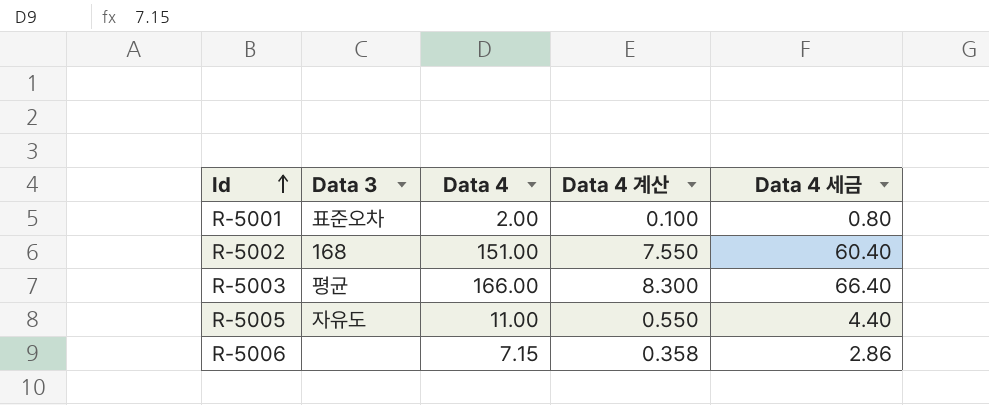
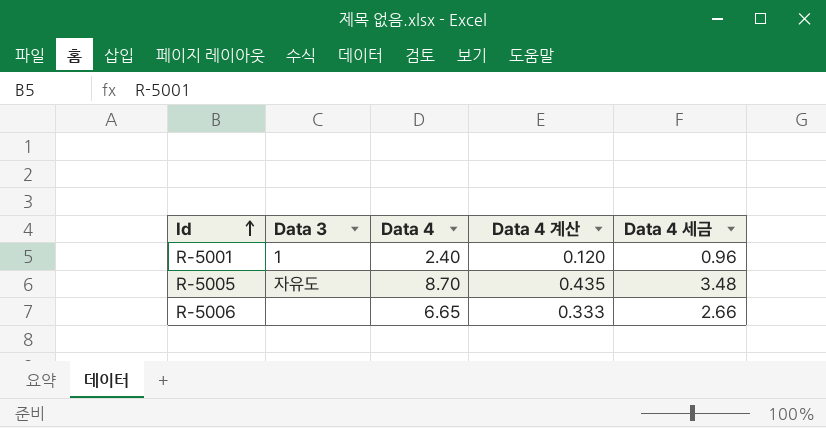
row R-5002: 168 | 151.00 | 7.550 | 60.40 -> none
row R-5003: 평균 | 166.00 | 8.300 | 66.40 -> none
R-5001 | Data 3: 표준오차 -> 1
R-5001 | Data 4: 2.00 -> 2.40
R-5001 | Data 4 계산: 0.100 -> 0.120
R-5001 | Data 4 세금: 0.80 -> 0.96
R-5005 | Data 4: 11.00 -> 8.70
R-5005 | Data 4 계산: 0.550 -> 0.435
R-5005 | Data 4 세금: 4.40 -> 3.48
R-5006 | Data 4: 7.15 -> 6.65
R-5006 | Data 4 계산: 0.358 -> 0.333
R-5006 | Data 4 세금: 2.86 -> 2.66

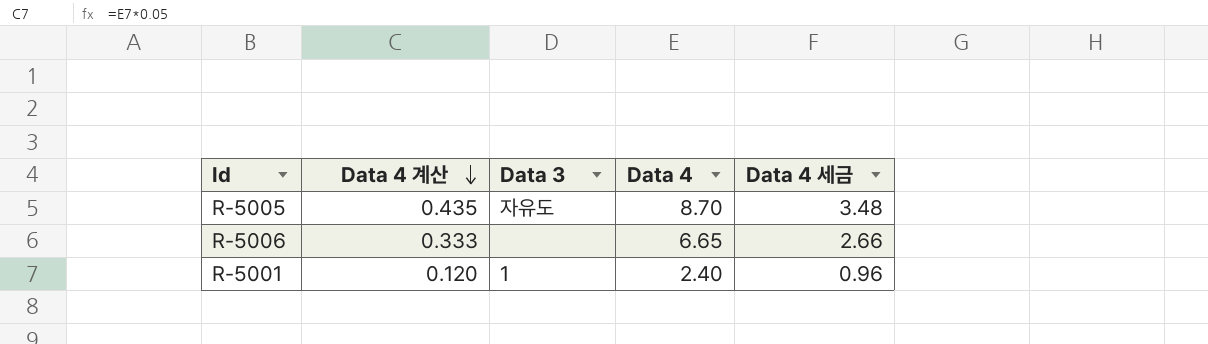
row order: Id ascending -> Data 4 계산 descending
column Data 4 계산 | position: 4 -> 2

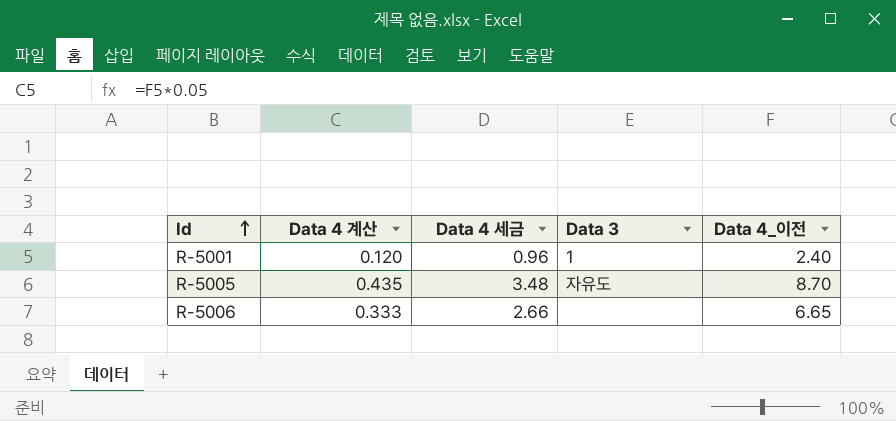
row order: Data 4 계산 descending -> Id ascending
column Data 4 세금 | position: 5 -> 3
column name: Data 4 -> Data 4_이전

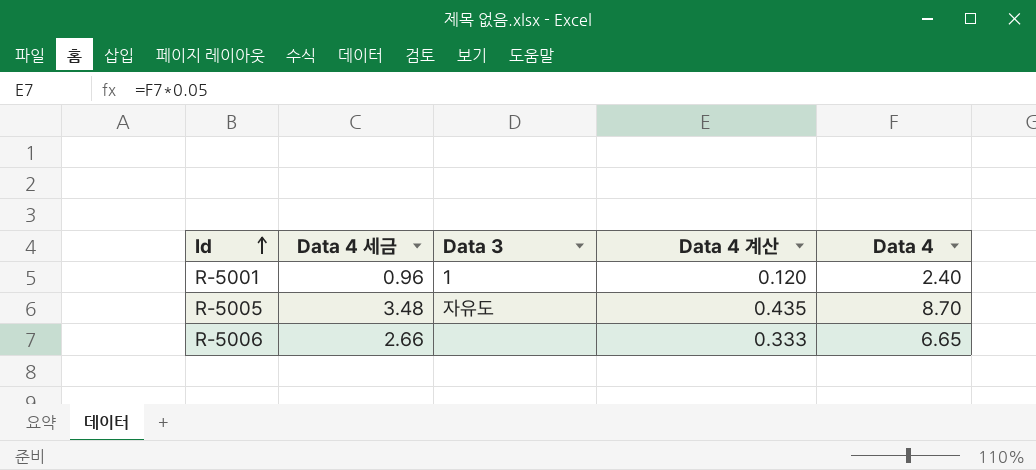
column Data 4 계산 | position: 2 -> 4
column name: Data 4_이전 -> Data 4

